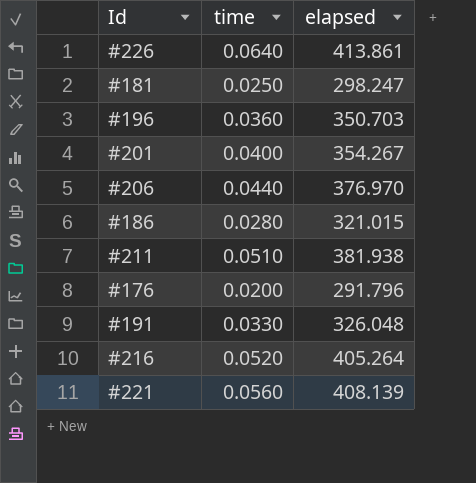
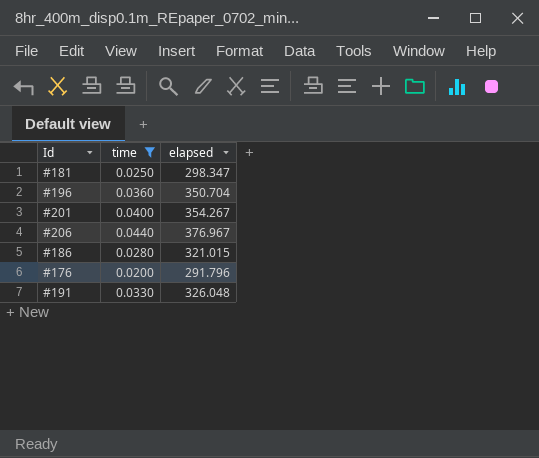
filter: none -> time <= 0.0440
#181 | elapsed: 298.247 -> 298.347
#196 | elapsed: 350.703 -> 350.704
#206 | elapsed: 376.970 -> 376.967

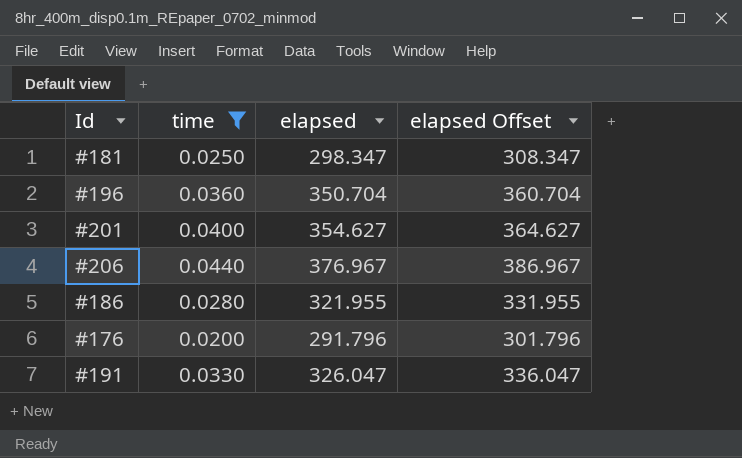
column elapsed Offset | formula: none -> [elapsed] + 10
#201 | elapsed: 354.267 -> 354.627
#186 | elapsed: 321.015 -> 321.955
#191 | elapsed: 326.048 -> 326.047

